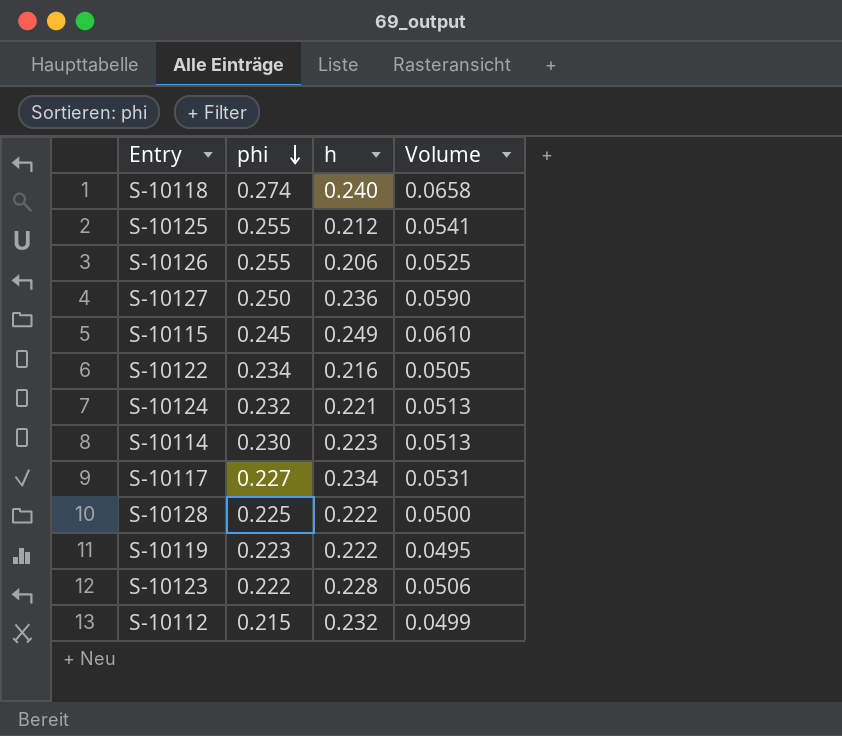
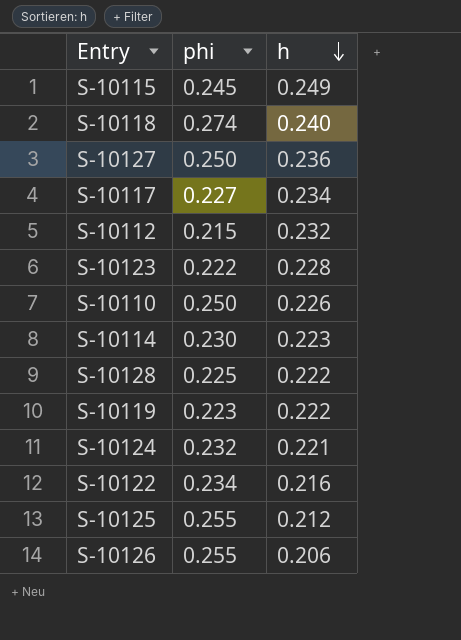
row order: phi descending -> h descending
column Volume | formula: [phi] * [h] -> none
row S-10110: none -> 0.250 | 0.226

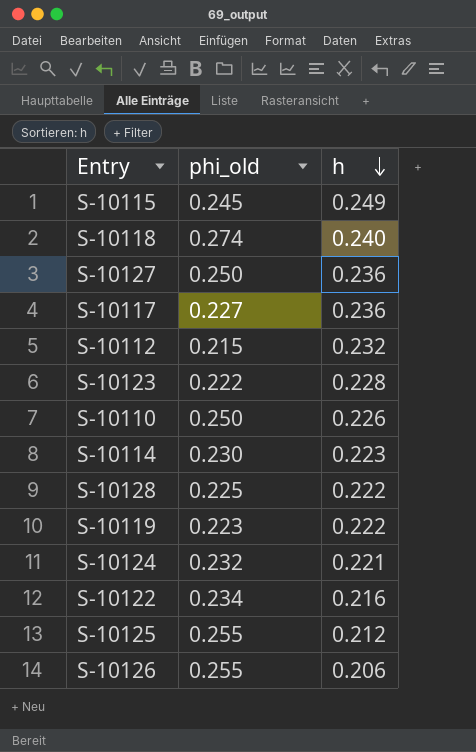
column name: phi -> phi_old
S-10117 | h: 0.234 -> 0.236

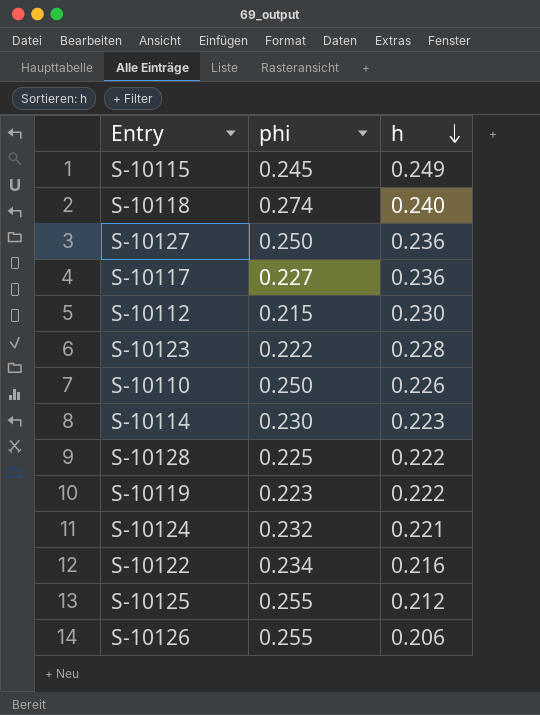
column name: phi_old -> phi
S-10112 | h: 0.232 -> 0.230

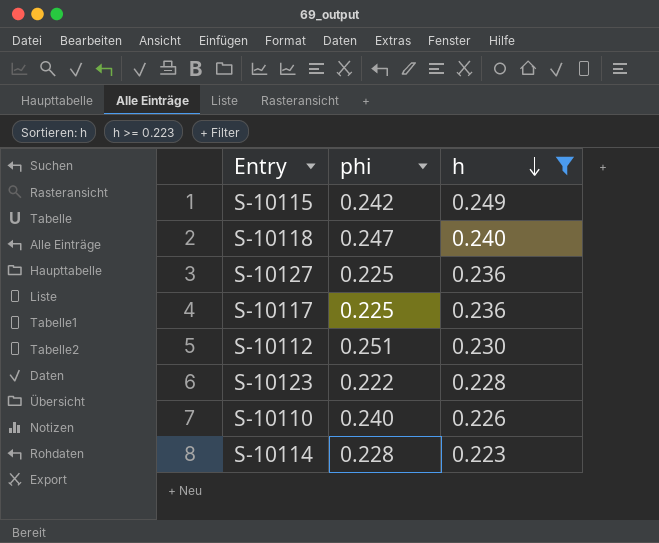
filter: none -> h >= 0.223
S-10115 | phi: 0.245 -> 0.242
S-10118 | phi: 0.274 -> 0.247
S-10127 | phi: 0.250 -> 0.225
S-10117 | phi: 0.227 -> 0.225
S-10112 | phi: 0.215 -> 0.251
S-10110 | phi: 0.250 -> 0.240
S-10114 | phi: 0.230 -> 0.228

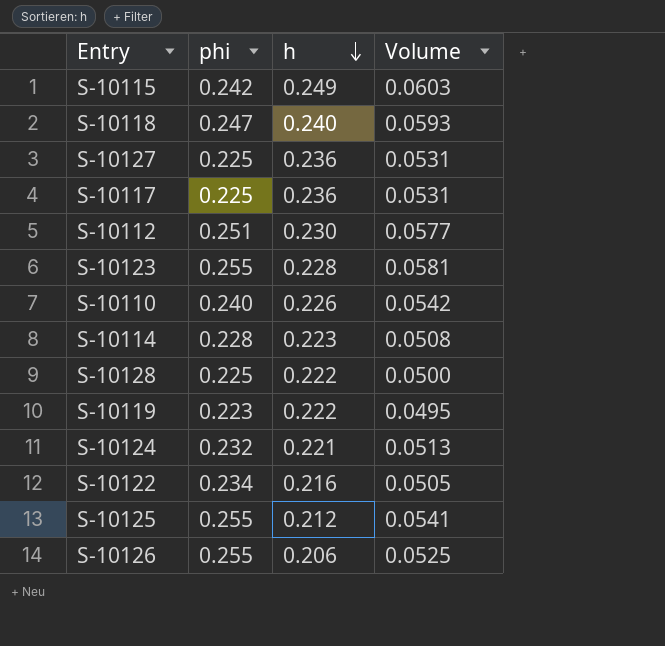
filter: h >= 0.223 -> none
column Volume | formula: none -> [phi] * [h]
S-10123 | phi: 0.222 -> 0.255

